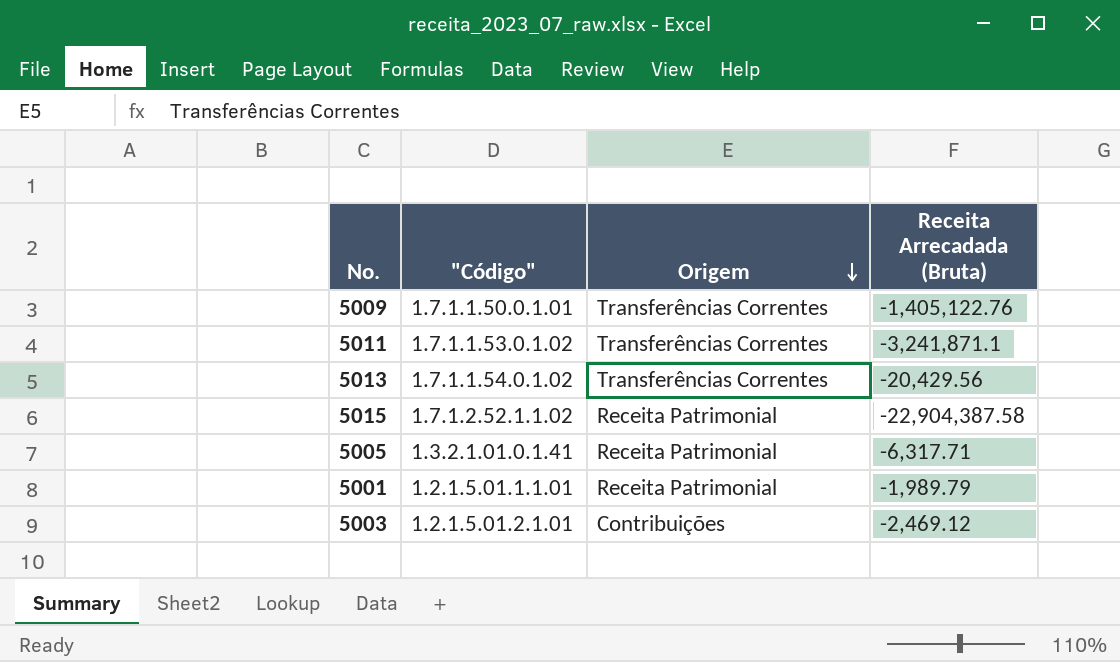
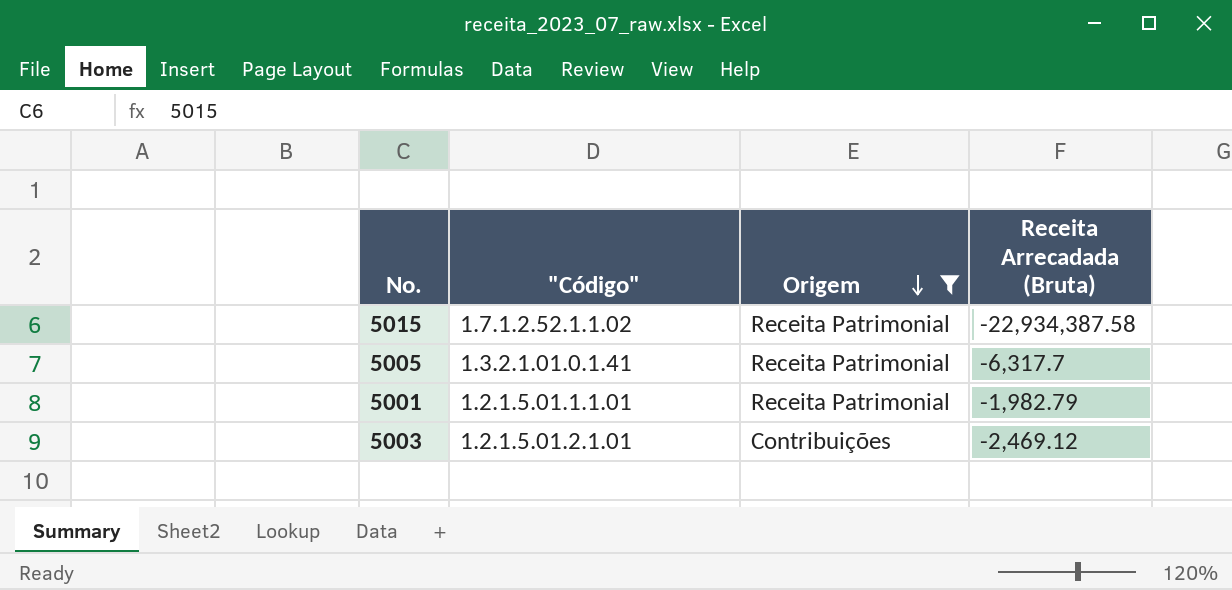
filter: none -> Origem != Transferências Correntes
5015 | Receita Arrecadada (Bruta): -22,904,387.58 -> -22,934,387.58
5005 | Receita Arrecadada (Bruta): -6,317.71 -> -6,317.7
5001 | Receita Arrecadada (Bruta): -1,989.79 -> -1,982.79

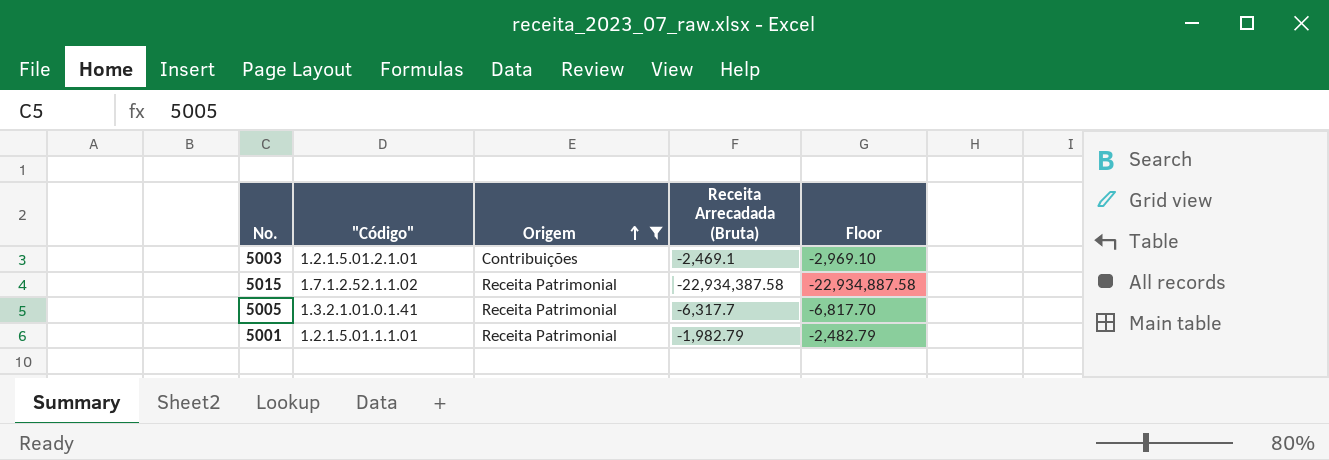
row order: Origem descending -> Origem ascending
column Floor | formula: none -> [Receita Arrecadada (Bruta)] - 500
5003 | Receita Arrecadada (Bruta): -2,469.12 -> -2,469.1

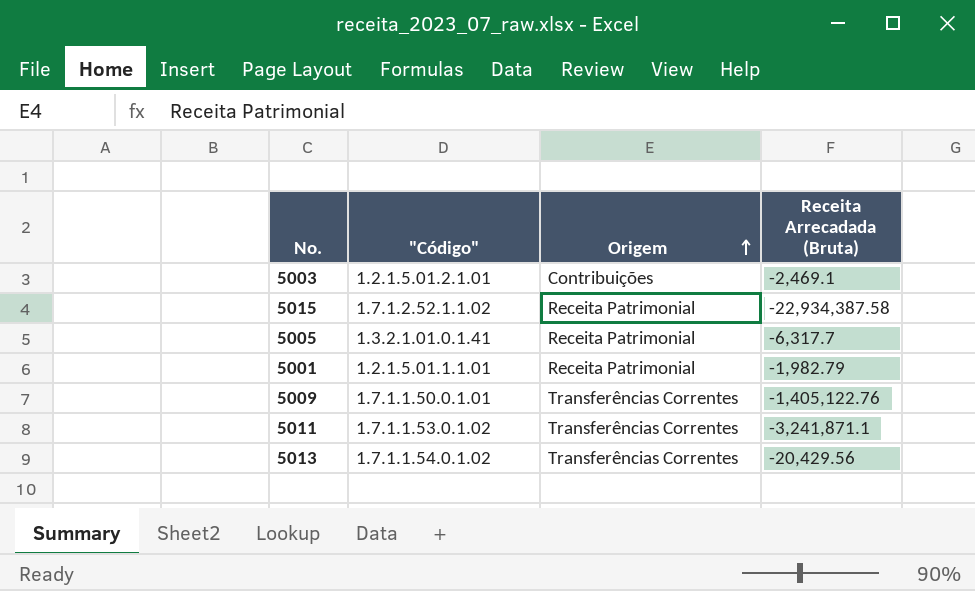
filter: Origem != Transferências Correntes -> none
column Floor | formula: [Receita Arrecadada (Bruta)] - 500 -> none

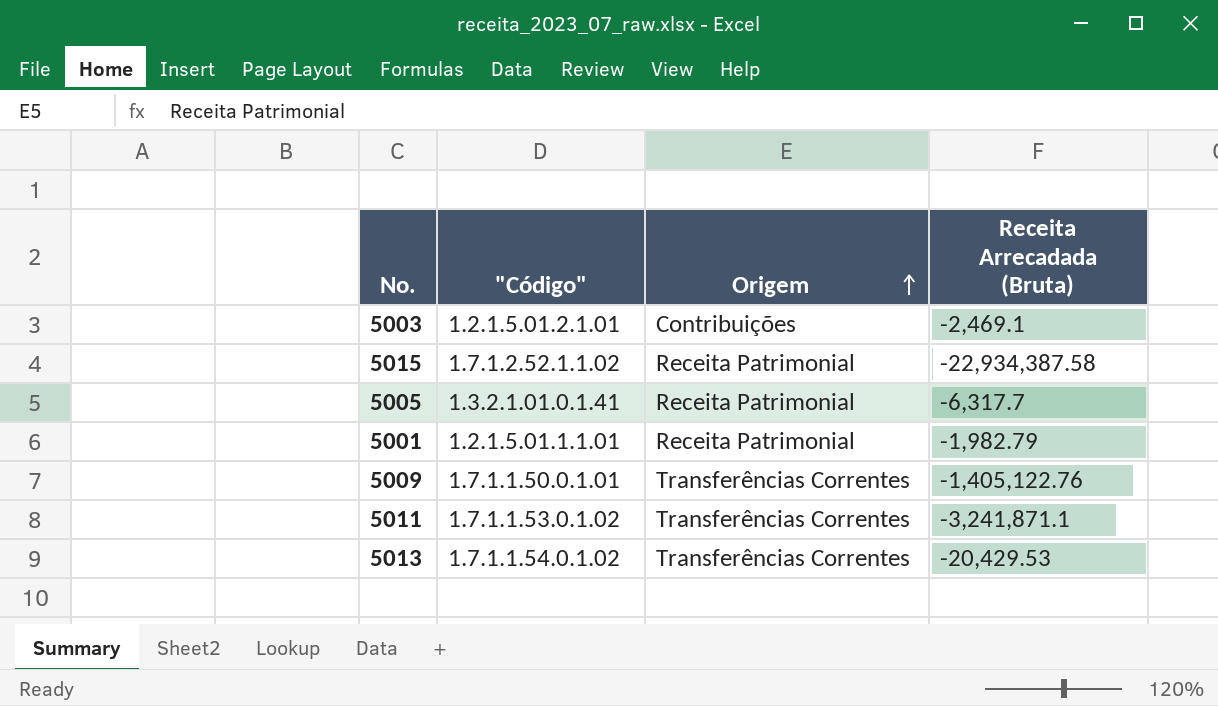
5013 | Receita Arrecadada (Bruta): -20,429.56 -> -20,429.53

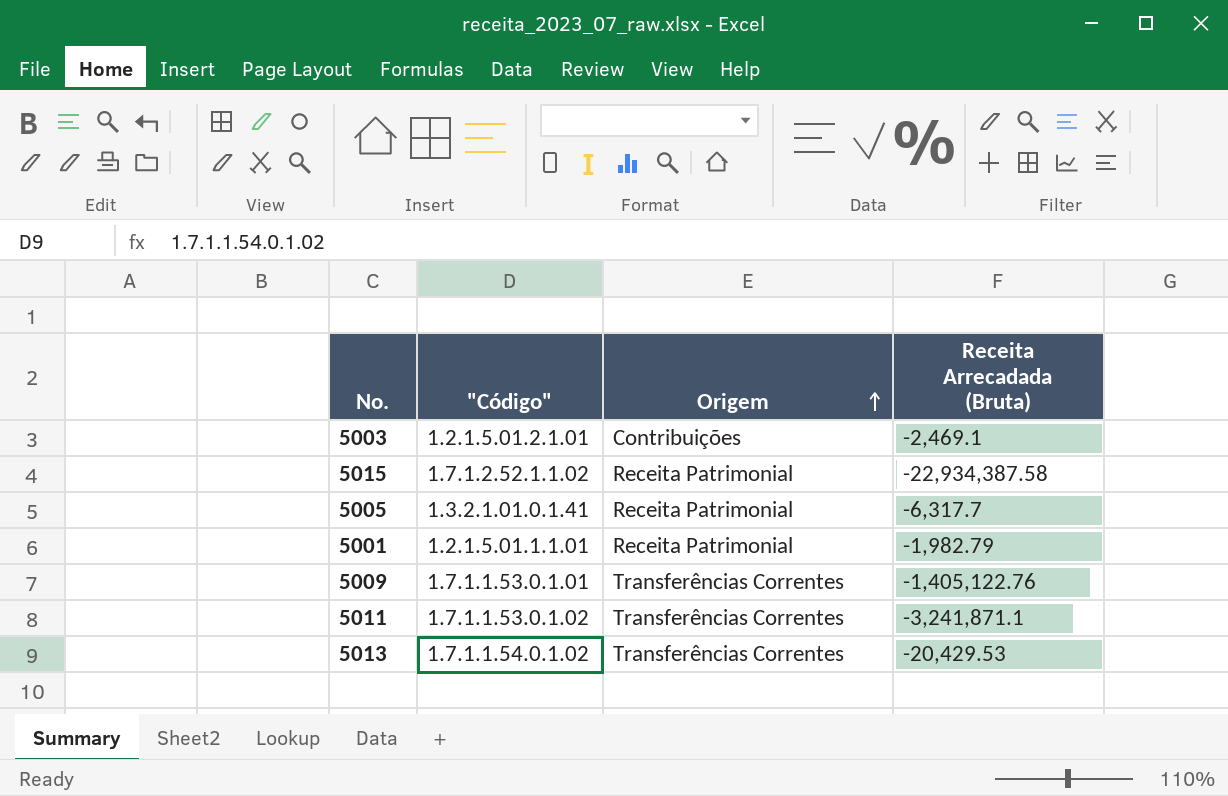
5009 | "Código": 1.7.1.1.50.0.1.01 -> 1.7.1.1.53.0.1.01

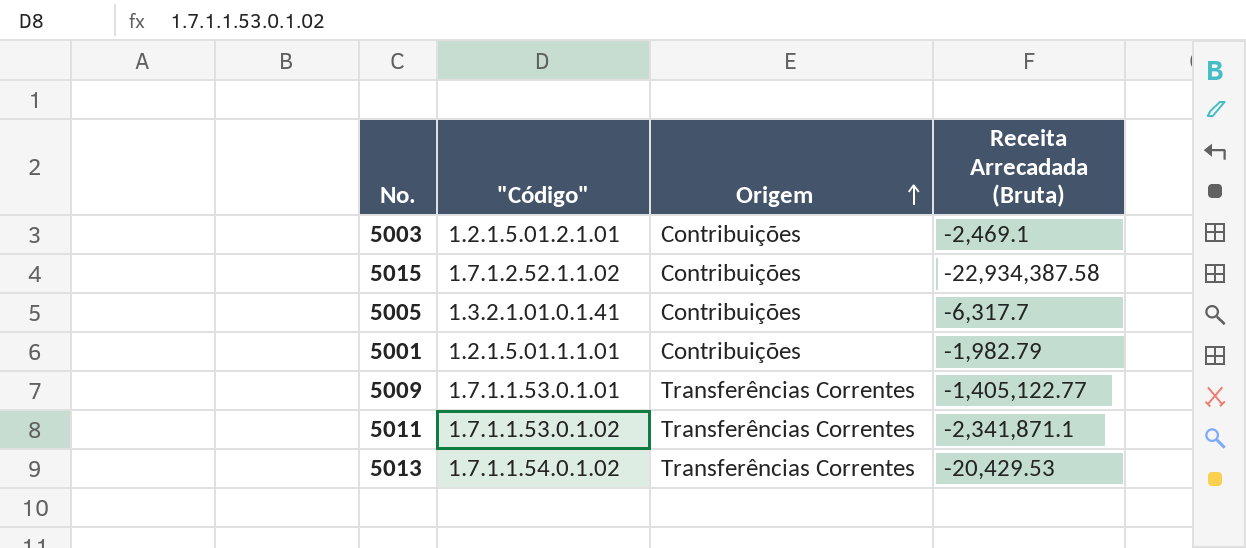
5015 | Origem: Receita Patrimonial -> Contribuições
5005 | Origem: Receita Patrimonial -> Contribuições
5001 | Origem: Receita Patrimonial -> Contribuições
5009 | Receita Arrecadada (Bruta): -1,405,122.76 -> -1,405,122.77
5011 | Receita Arrecadada (Bruta): -3,241,871.1 -> -2,341,871.1

